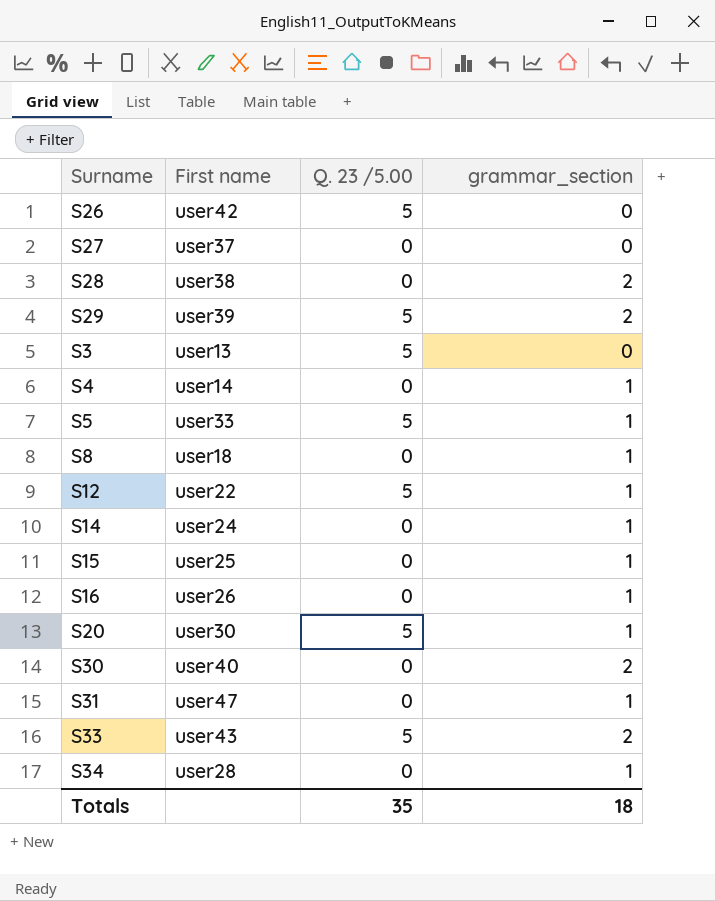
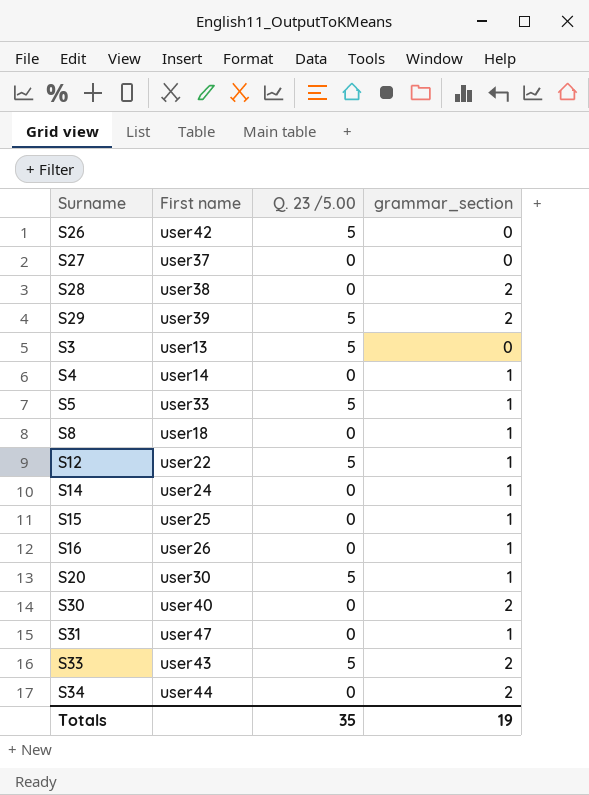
S34 | First name: user28 -> user44
S34 | grammar_section: 1 -> 2
Totals | grammar_section: 18 -> 19

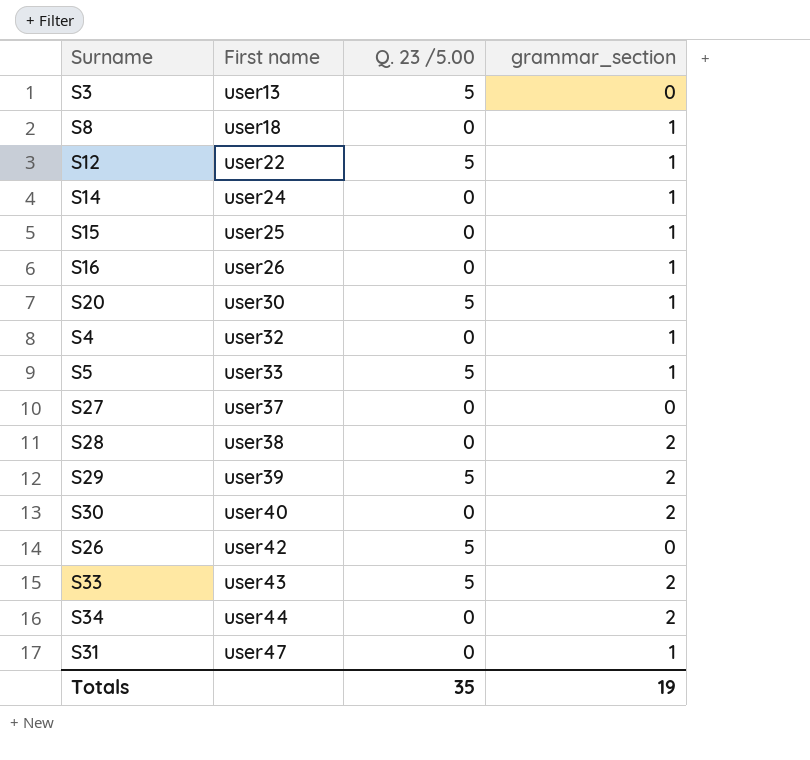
row order: none -> First name ascending
S4 | First name: user14 -> user32

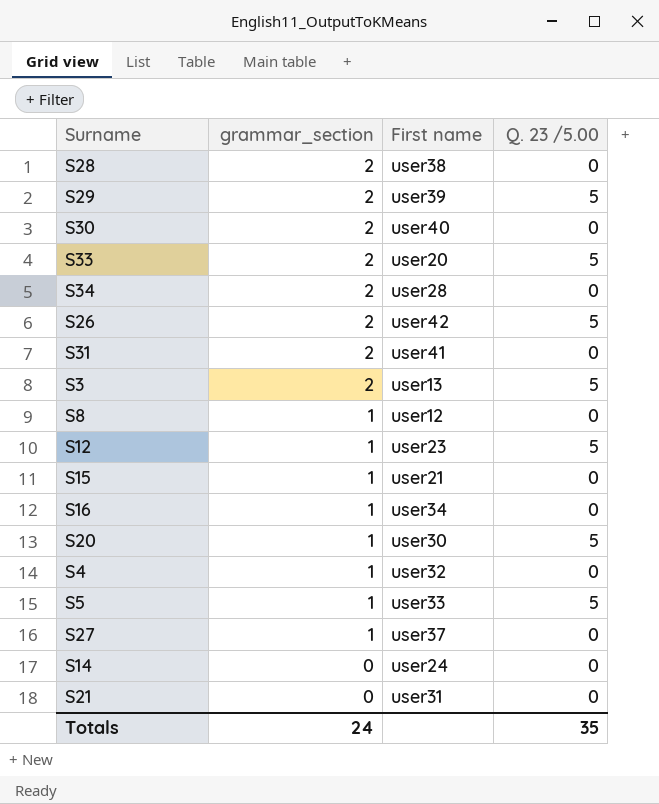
row order: First name ascending -> grammar_section descending
column grammar_section | position: 4 -> 2
S33 | First name: user43 -> user20
S34 | First name: user44 -> user28
S26 | grammar_section: 0 -> 2
S31 | grammar_section: 1 -> 2
S31 | First name: user47 -> user41
S3 | grammar_section: 0 -> 2
S8 | First name: user18 -> user12
S12 | First name: user22 -> user23
S15 | First name: user25 -> user21
S16 | First name: user26 -> user34
S27 | grammar_section: 0 -> 1
S14 | grammar_section: 1 -> 0
row S21: none -> 0 | user31 | 0
Totals | grammar_section: 19 -> 24

